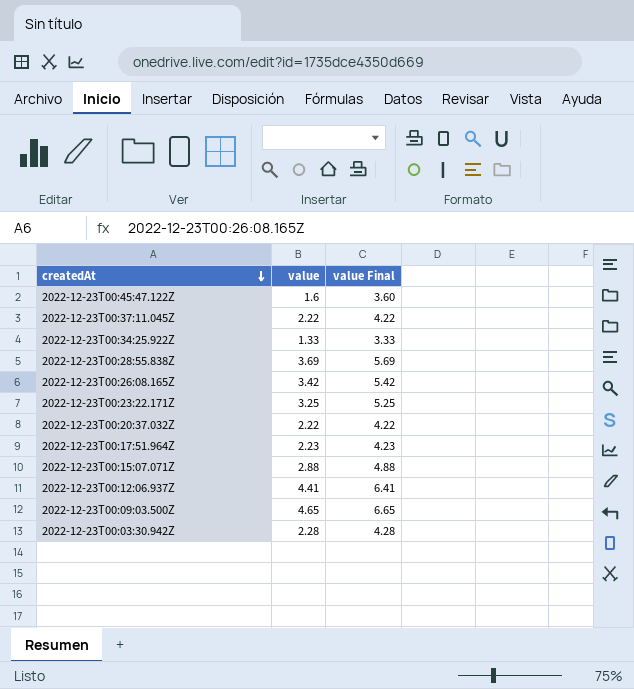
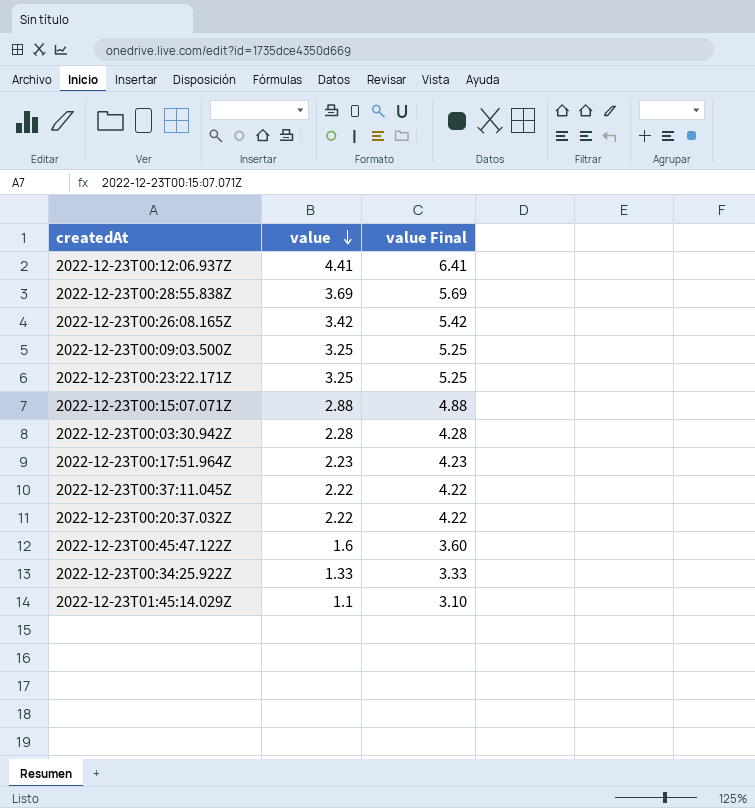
row order: createdAt descending -> value descending
2022-12-23T00:09:03.500Z | value: 4.65 -> 3.25
2022-12-23T00:09:03.500Z | value Final: 6.65 -> 5.25
row 2022-12-23T01:45:14.029Z: none -> 1.1 | 3.10

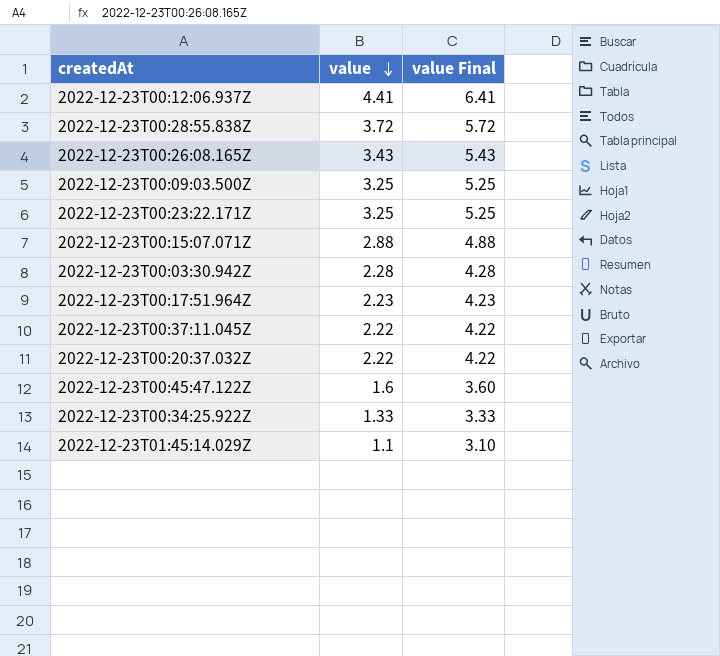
2022-12-23T00:28:55.838Z | value: 3.69 -> 3.72
2022-12-23T00:28:55.838Z | value Final: 5.69 -> 5.72
2022-12-23T00:26:08.165Z | value: 3.42 -> 3.43
2022-12-23T00:26:08.165Z | value Final: 5.42 -> 5.43

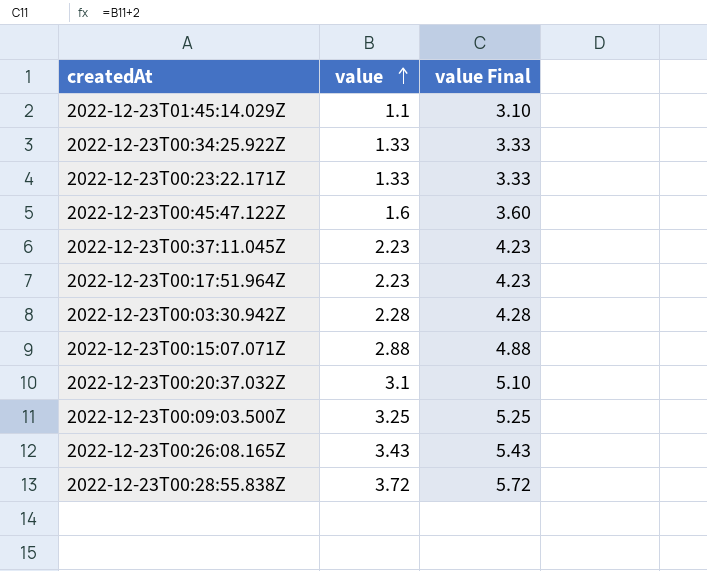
row order: value descending -> value ascending
row 2022-12-23T00:12:06.937Z: 4.41 | 6.41 -> none
2022-12-23T00:23:22.171Z | value: 3.25 -> 1.33
2022-12-23T00:23:22.171Z | value Final: 5.25 -> 3.33
2022-12-23T00:37:11.045Z | value: 2.22 -> 2.23
2022-12-23T00:37:11.045Z | value Final: 4.22 -> 4.23
2022-12-23T00:20:37.032Z | value: 2.22 -> 3.1
2022-12-23T00:20:37.032Z | value Final: 4.22 -> 5.10

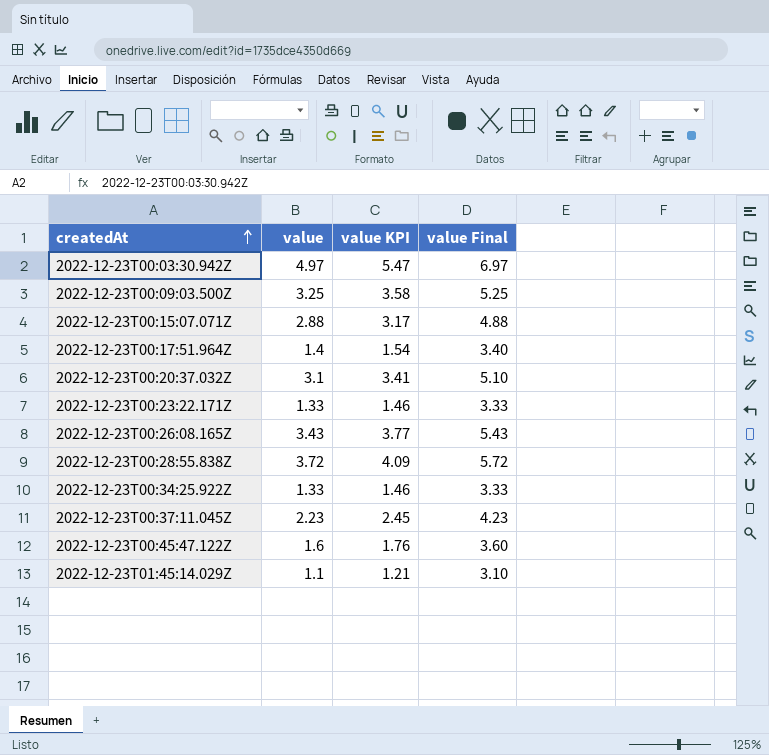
row order: value ascending -> createdAt ascending
column value KPI | formula: none -> [value] * 1.1
2022-12-23T00:03:30.942Z | value: 2.28 -> 4.97
2022-12-23T00:03:30.942Z | value Final: 4.28 -> 6.97
2022-12-23T00:17:51.964Z | value: 2.23 -> 1.4
2022-12-23T00:17:51.964Z | value Final: 4.23 -> 3.40

